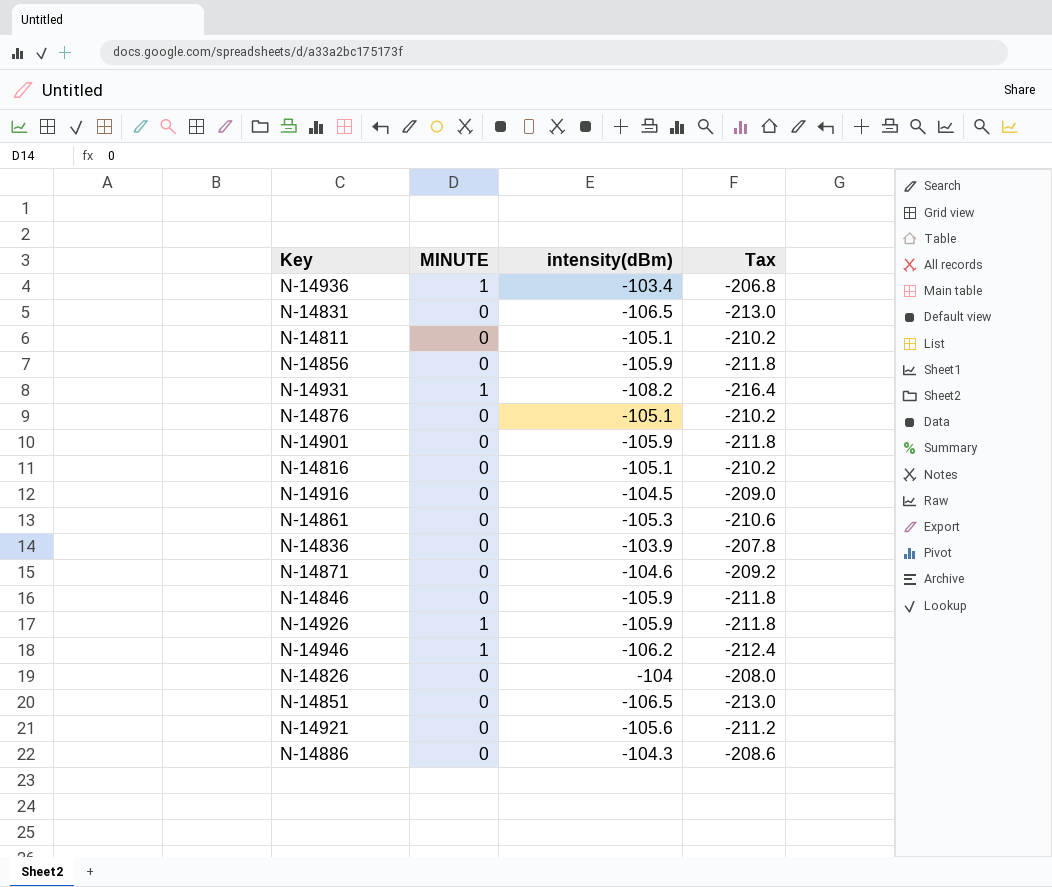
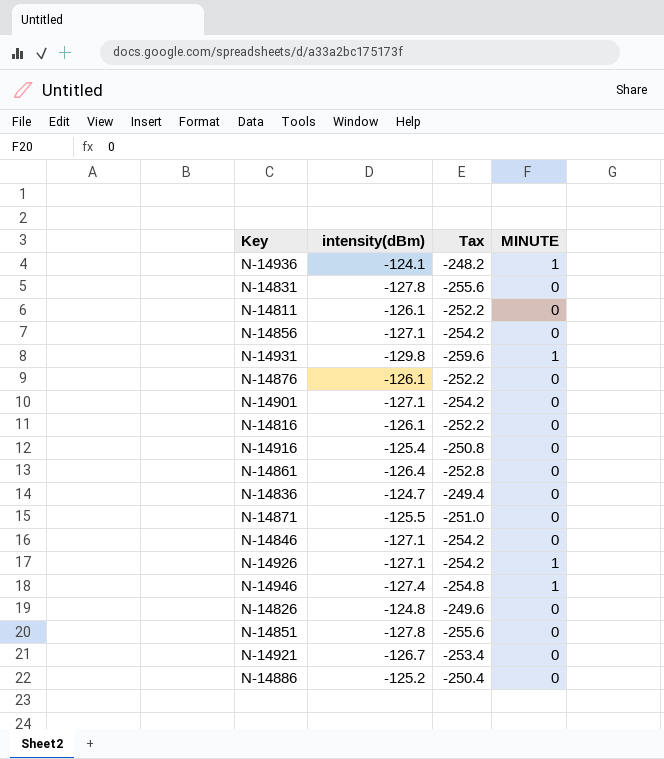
column MINUTE | position: 2 -> 4
N-14936 | intensity(dBm): -103.4 -> -124.1
N-14936 | Tax: -206.8 -> -248.2
N-14831 | intensity(dBm): -106.5 -> -127.8
N-14831 | Tax: -213.0 -> -255.6
N-14811 | intensity(dBm): -105.1 -> -126.1
N-14811 | Tax: -210.2 -> -252.2
N-14856 | intensity(dBm): -105.9 -> -127.1
N-14856 | Tax: -211.8 -> -254.2
N-14931 | intensity(dBm): -108.2 -> -129.8
N-14931 | Tax: -216.4 -> -259.6
N-14876 | intensity(dBm): -105.1 -> -126.1
N-14876 | Tax: -210.2 -> -252.2
N-14901 | intensity(dBm): -105.9 -> -127.1
N-14901 | Tax: -211.8 -> -254.2
N-14816 | intensity(dBm): -105.1 -> -126.1
N-14816 | Tax: -210.2 -> -252.2
N-14916 | intensity(dBm): -104.5 -> -125.4
N-14916 | Tax: -209.0 -> -250.8
N-14861 | intensity(dBm): -105.3 -> -126.4
N-14861 | Tax: -210.6 -> -252.8
N-14836 | intensity(dBm): -103.9 -> -124.7
N-14836 | Tax: -207.8 -> -249.4
N-14871 | intensity(dBm): -104.6 -> -125.5
N-14871 | Tax: -209.2 -> -251.0
N-14846 | intensity(dBm): -105.9 -> -127.1
N-14846 | Tax: -211.8 -> -254.2
N-14926 | intensity(dBm): -105.9 -> -127.1
N-14926 | Tax: -211.8 -> -254.2
N-14946 | intensity(dBm): -106.2 -> -127.4
N-14946 | Tax: -212.4 -> -254.8
N-14826 | intensity(dBm): -104 -> -124.8
N-14826 | Tax: -208.0 -> -249.6
N-14851 | intensity(dBm): -106.5 -> -127.8
N-14851 | Tax: -213.0 -> -255.6
N-14921 | intensity(dBm): -105.6 -> -126.7
N-14921 | Tax: -211.2 -> -253.4
N-14886 | intensity(dBm): -104.3 -> -125.2
N-14886 | Tax: -208.6 -> -250.4

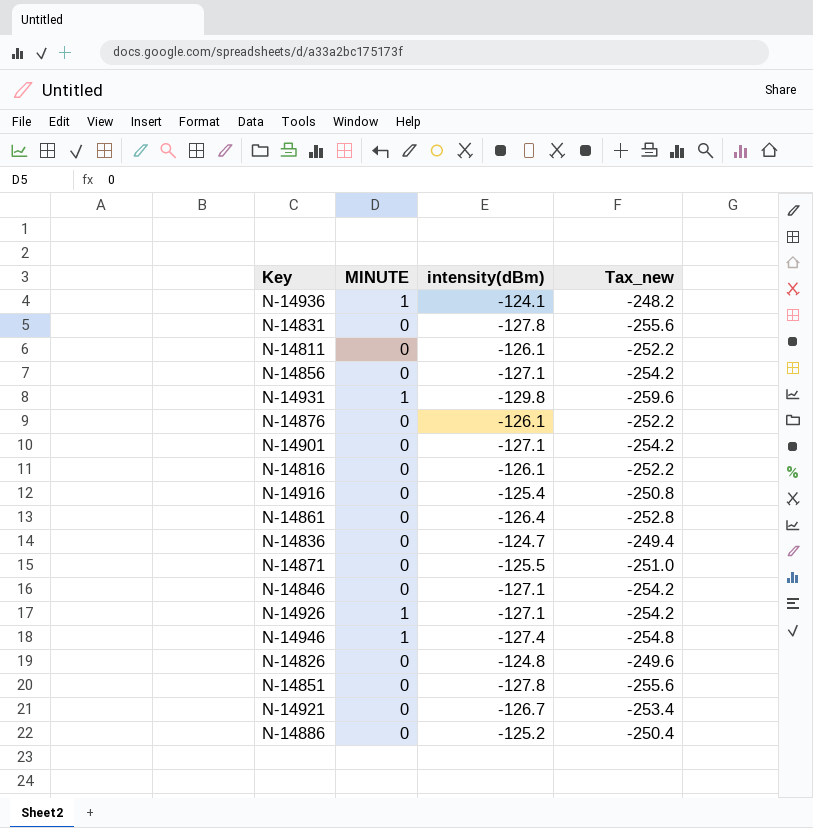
column MINUTE | position: 4 -> 2
column name: Tax -> Tax_new

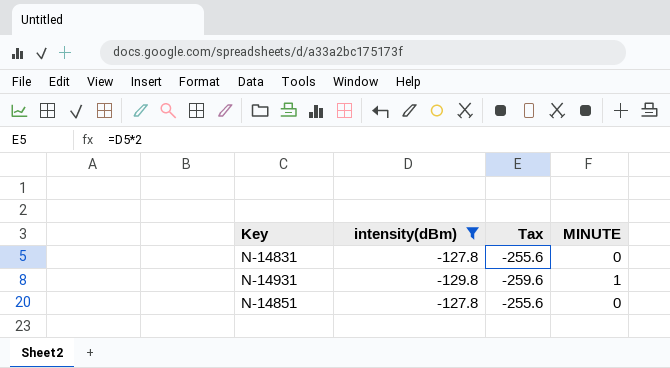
filter: none -> intensity(dBm) <= -127.8
column name: Tax_new -> Tax
column MINUTE | position: 2 -> 4

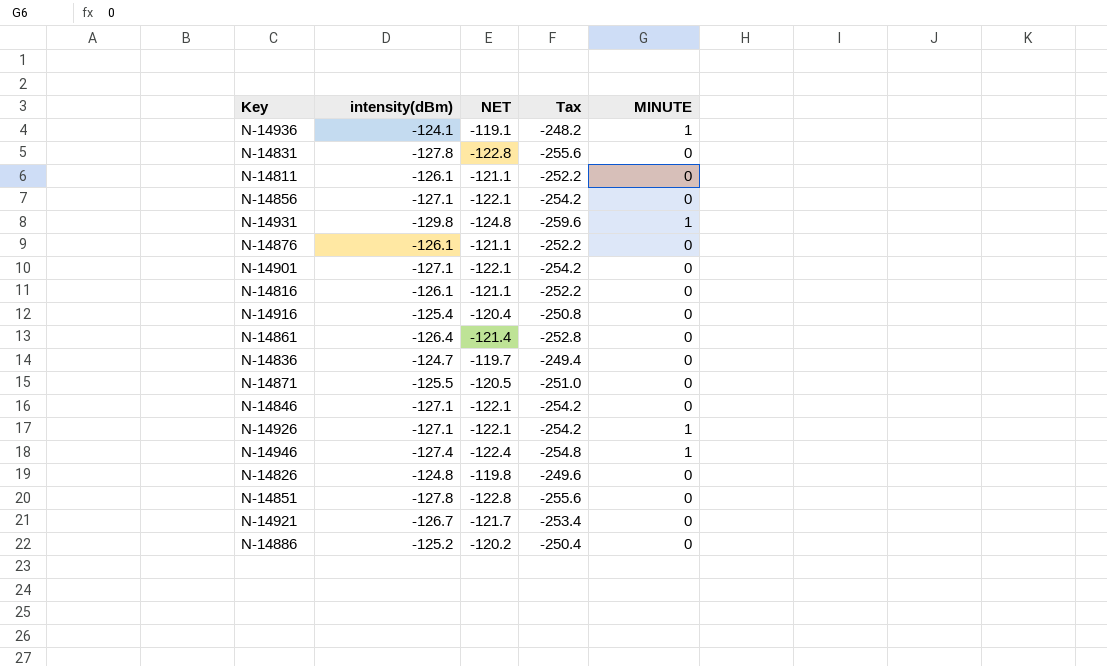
filter: intensity(dBm) <= -127.8 -> none
column NET | formula: none -> [intensity(dBm)] + 5

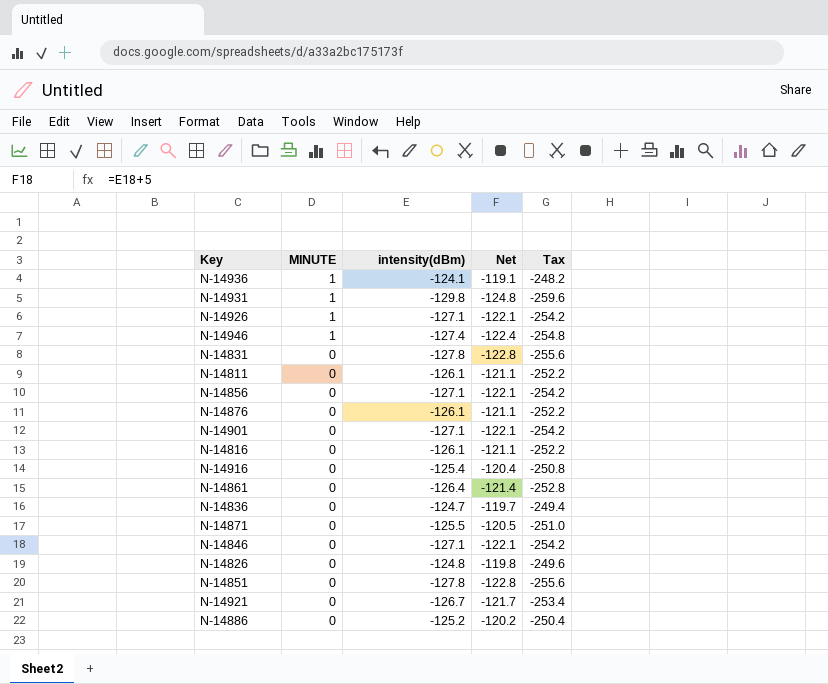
row order: none -> MINUTE descending
column MINUTE | position: 5 -> 2
column name: NET -> Net

